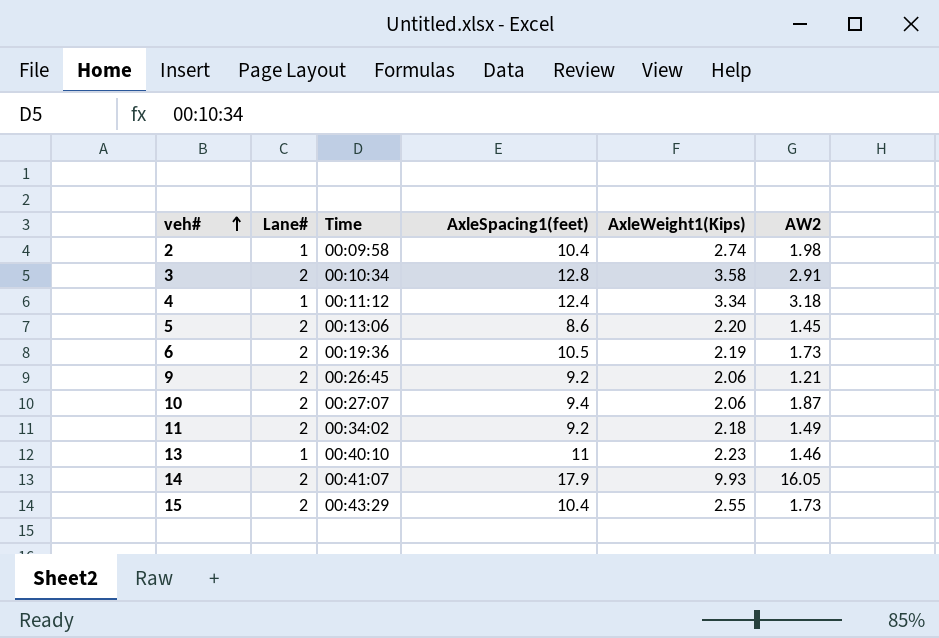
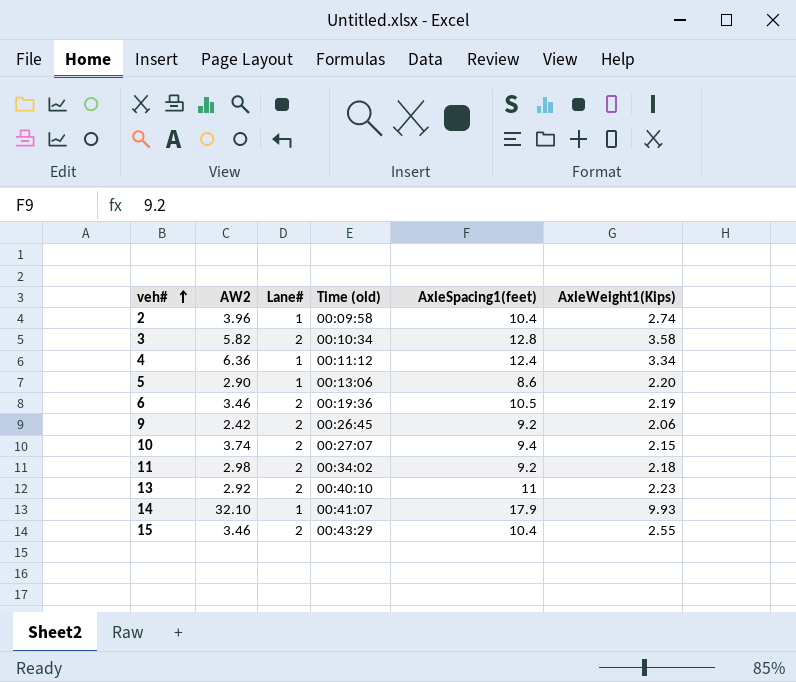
column AW2 | position: 6 -> 2
column name: Time -> Time (old)
2 | AW2: 1.98 -> 3.96
3 | AW2: 2.91 -> 5.82
4 | AW2: 3.18 -> 6.36
5 | AW2: 1.45 -> 2.90
5 | Lane#: 2 -> 1
6 | AW2: 1.73 -> 3.46
9 | AW2: 1.21 -> 2.42
10 | AW2: 1.87 -> 3.74
10 | AxleWeight1(Kips): 2.06 -> 2.15
11 | AW2: 1.49 -> 2.98
13 | AW2: 1.46 -> 2.92
13 | Lane#: 1 -> 2
14 | AW2: 16.05 -> 32.10
14 | Lane#: 2 -> 1
15 | AW2: 1.73 -> 3.46

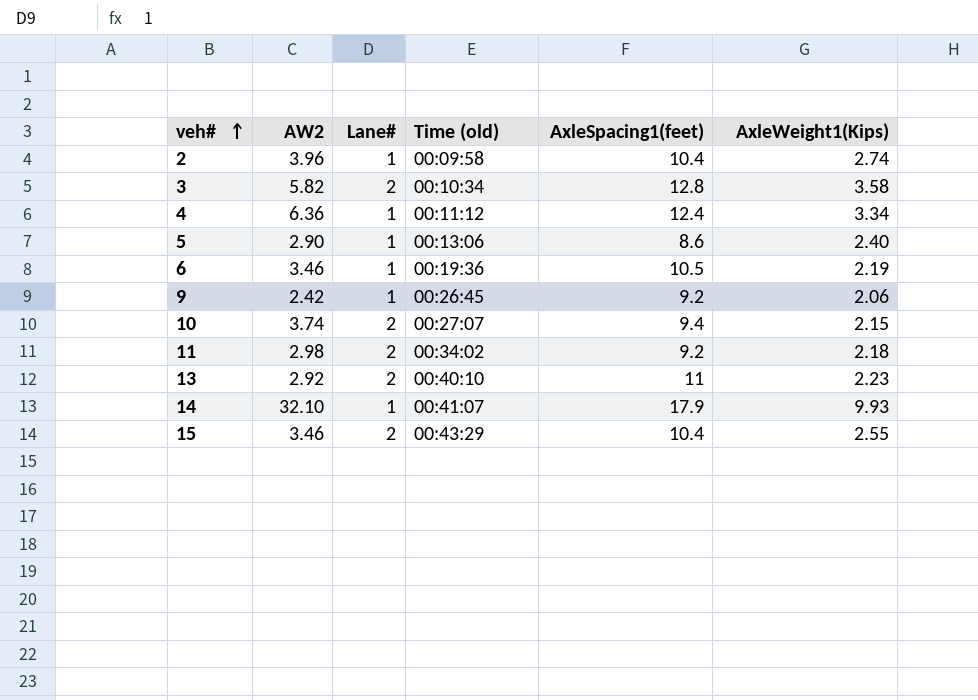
5 | AxleWeight1(Kips): 2.20 -> 2.40
6 | Lane#: 2 -> 1
9 | Lane#: 2 -> 1

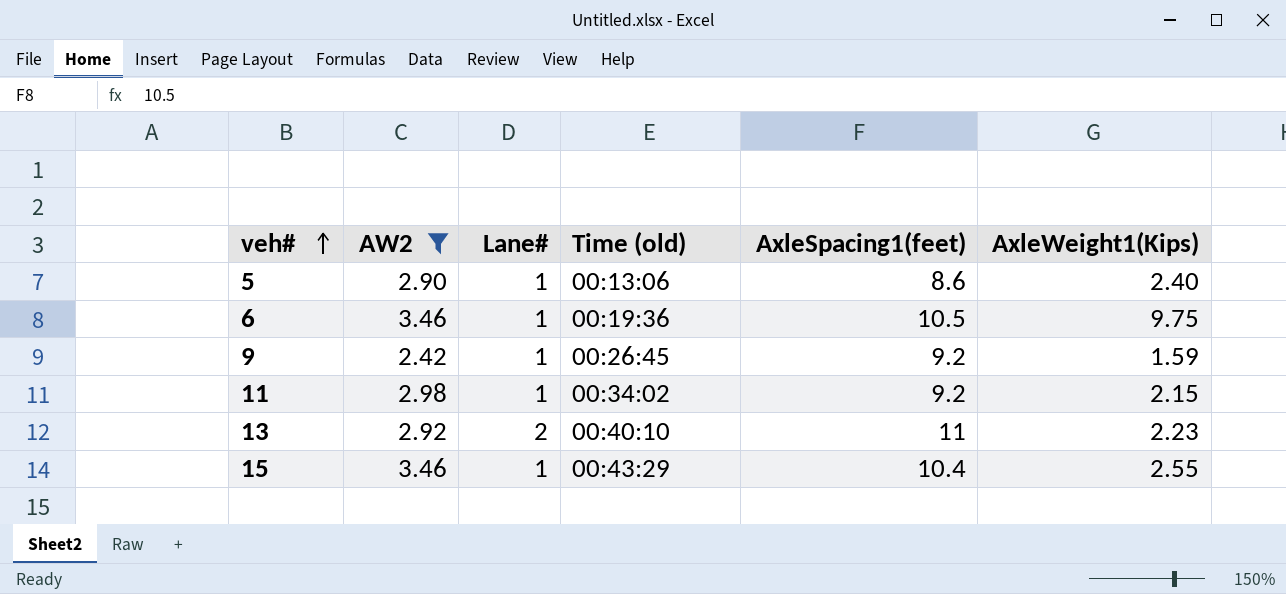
filter: none -> AW2 <= 3.46
6 | AxleWeight1(Kips): 2.19 -> 9.75
9 | AxleWeight1(Kips): 2.06 -> 1.59
11 | Lane#: 2 -> 1
11 | AxleWeight1(Kips): 2.18 -> 2.15
15 | Lane#: 2 -> 1

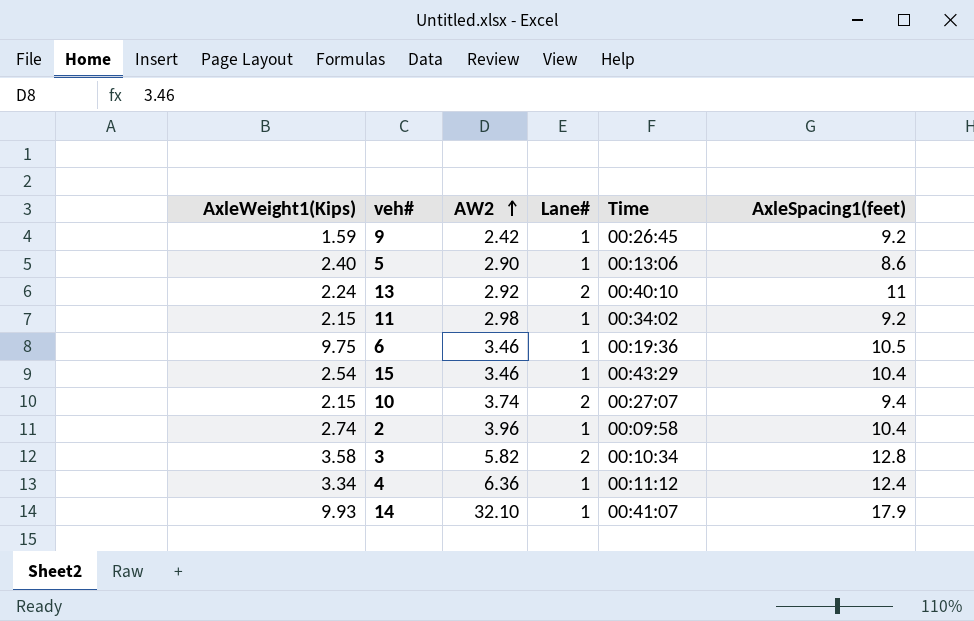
filter: AW2 <= 3.46 -> none
row order: veh# ascending -> AW2 ascending
column AxleWeight1(Kips) | position: 6 -> 1
column name: Time (old) -> Time
13 | AxleWeight1(Kips): 2.23 -> 2.24
15 | AxleWeight1(Kips): 2.55 -> 2.54

